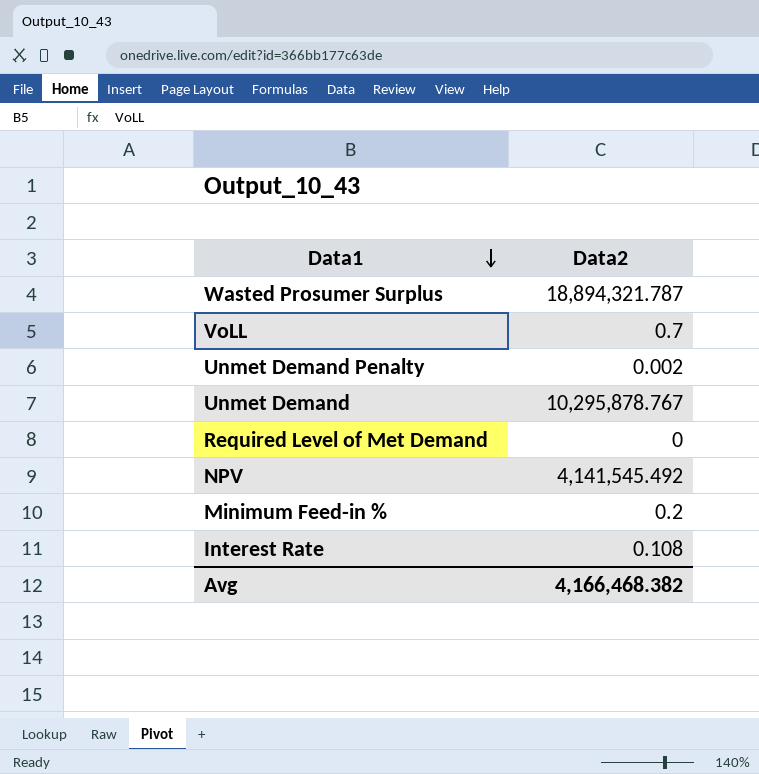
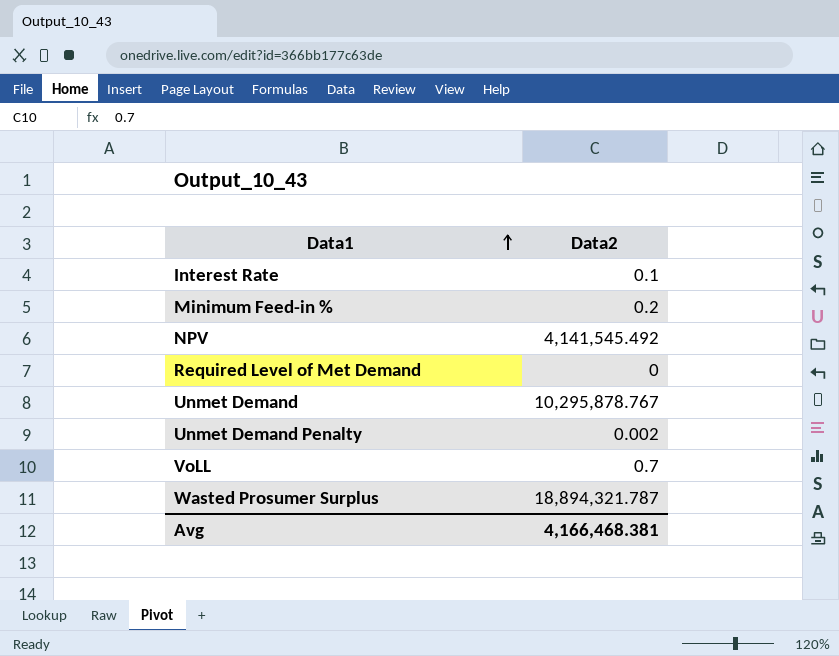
row order: Data1 descending -> Data1 ascending
Interest Rate | Data2: 0.108 -> 0.1
Avg | Data2: 4,166,468.382 -> 4,166,468.381

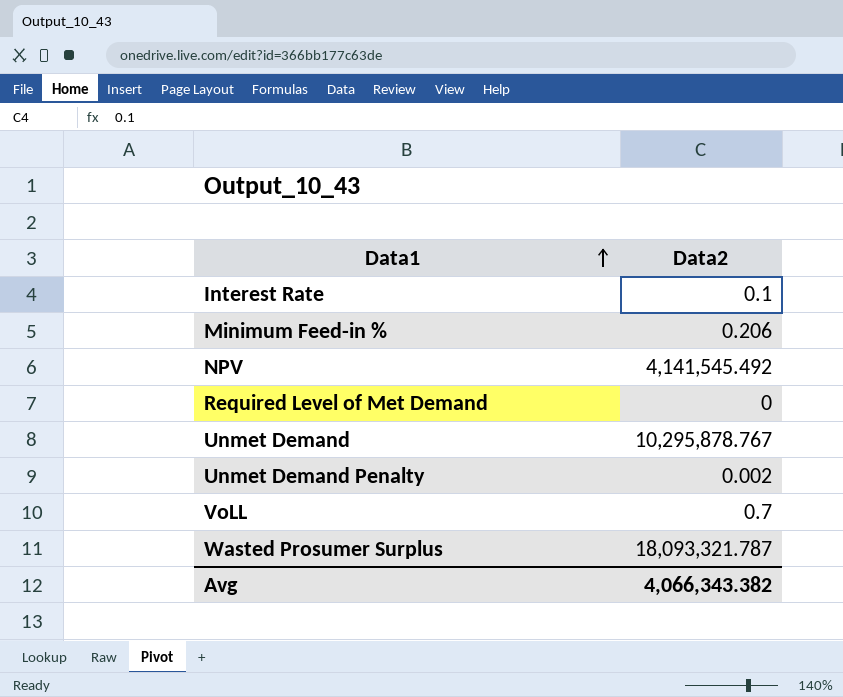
Minimum Feed-in % | Data2: 0.2 -> 0.206
Wasted Prosumer Surplus | Data2: 18,894,321.787 -> 18,093,321.787
Avg | Data2: 4,166,468.381 -> 4,066,343.382

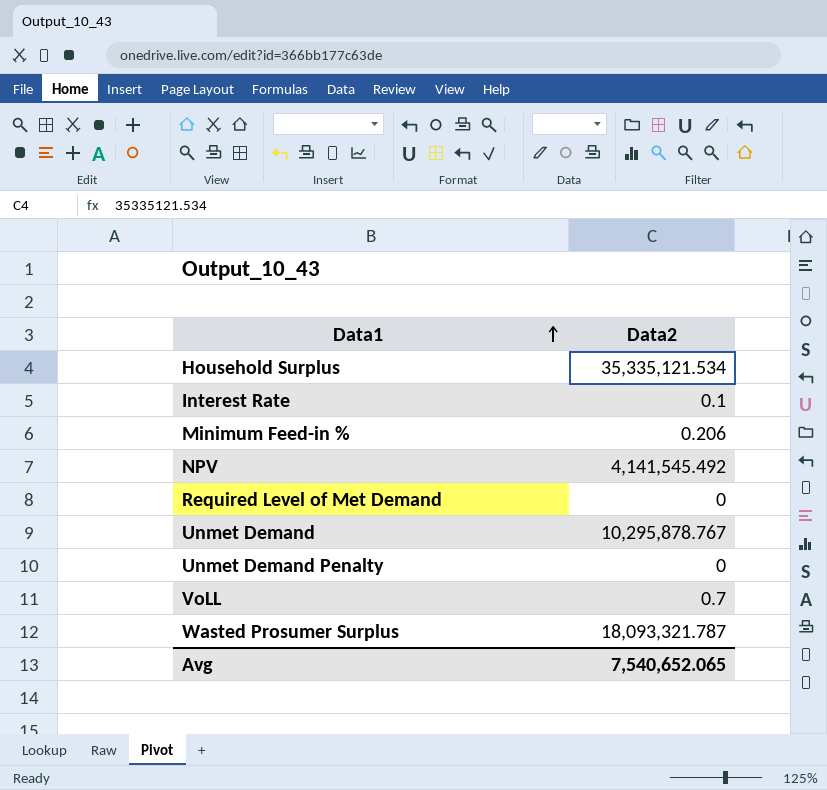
row Household Surplus: none -> 35,335,121.534
Unmet Demand Penalty | Data2: 0.002 -> 0
Avg | Data2: 4,066,343.382 -> 7,540,652.065

